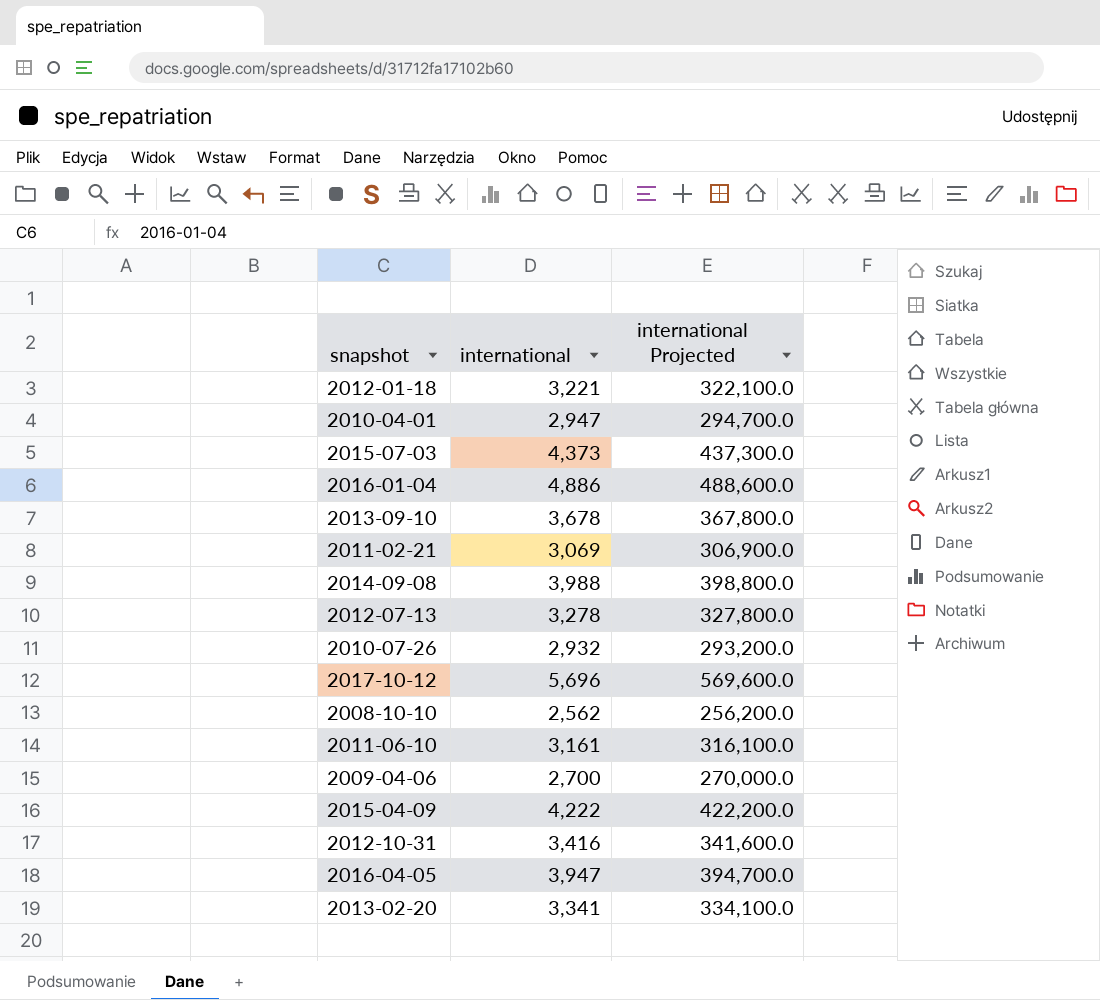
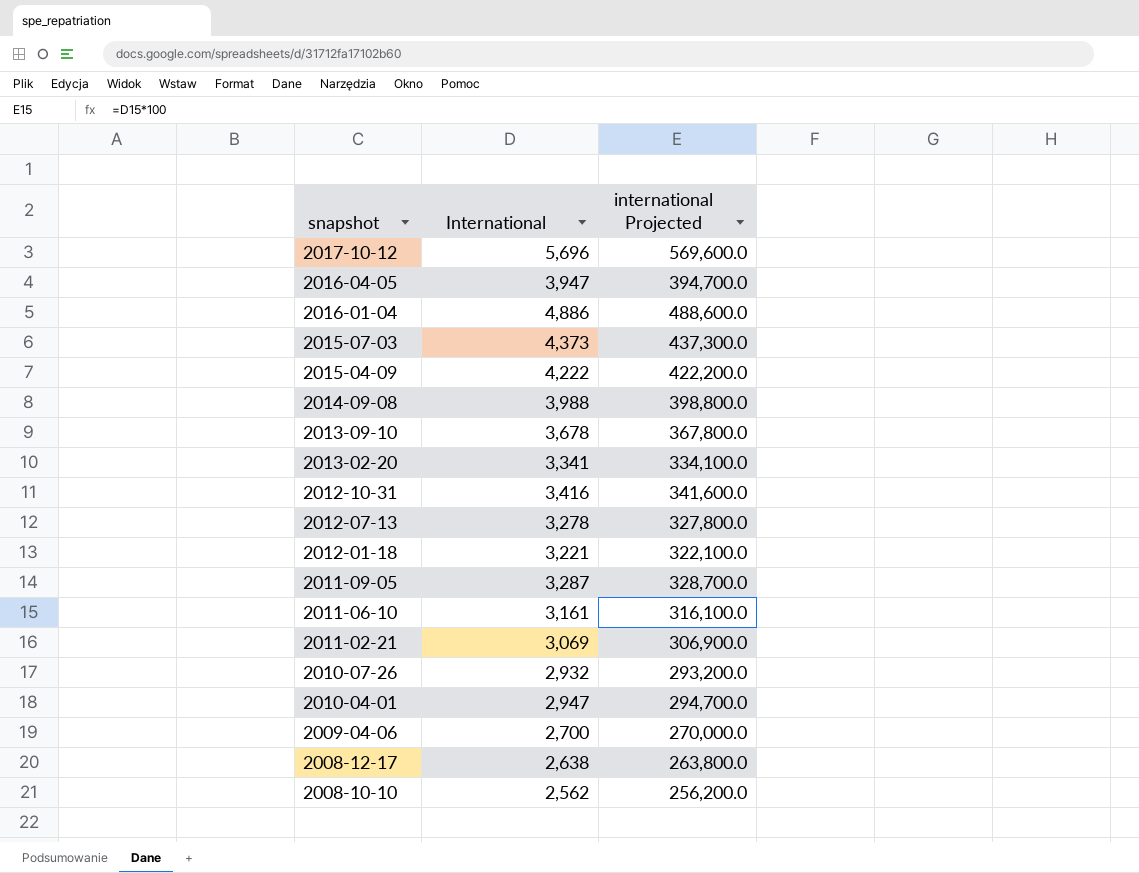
row order: none -> snapshot descending
column name: international -> International
row 2011-09-05: none -> 3,287 | 328,700.0
row 2008-12-17: none -> 2,638 | 263,800.0

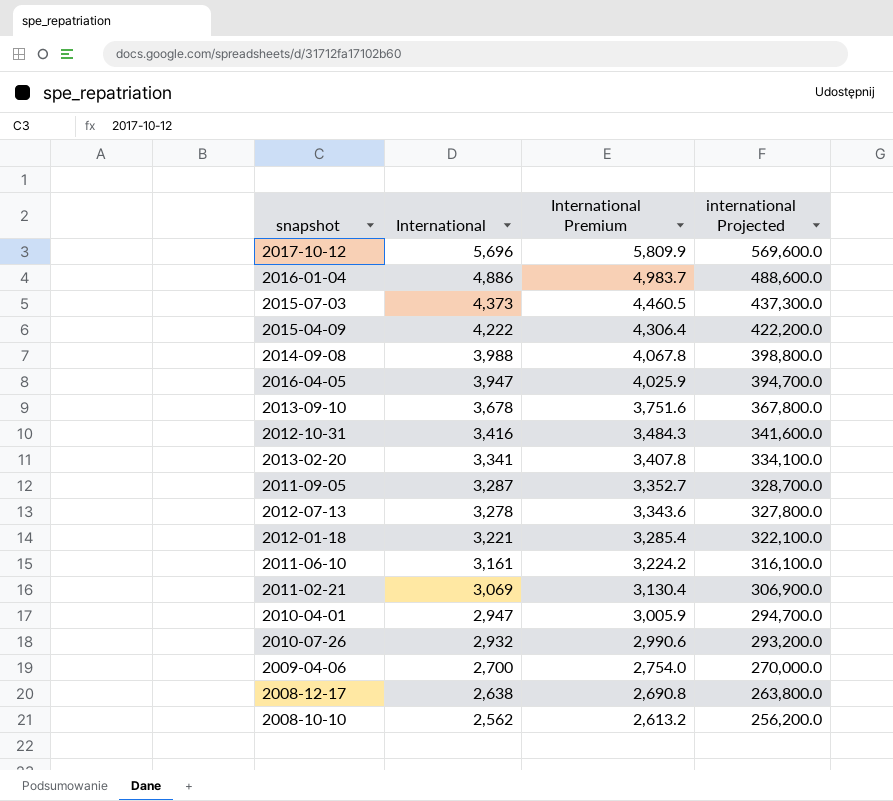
row order: snapshot descending -> International descending
column International Premium | formula: none -> [International] * 1.02

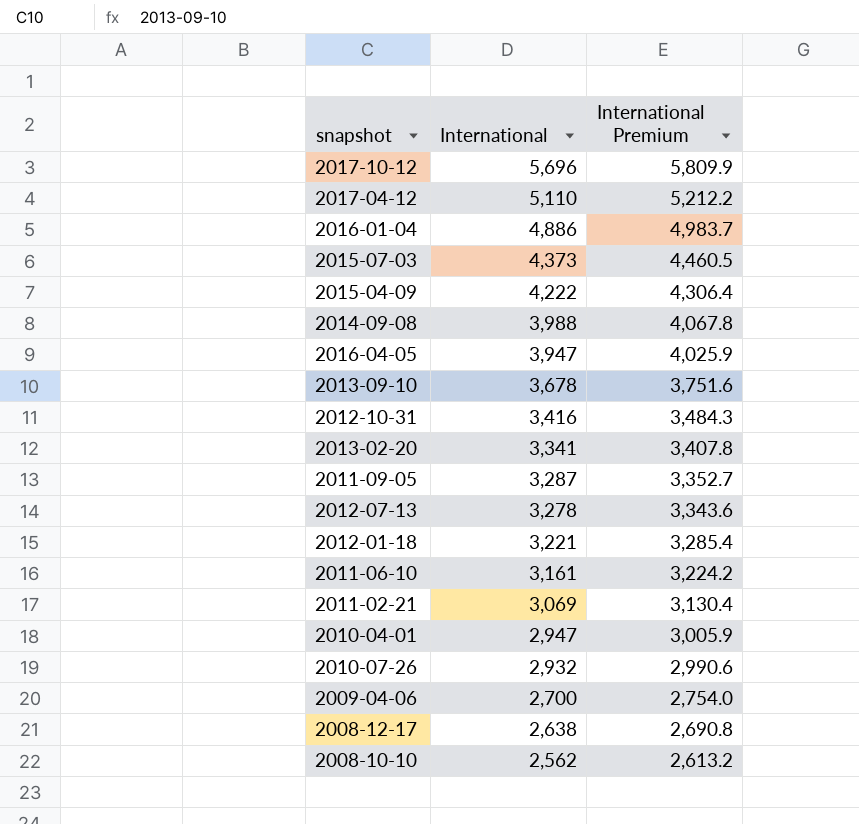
column international Projected | formula: [International] * 100 -> none
row 2017-04-12: none -> 5,110 | 5,212.2

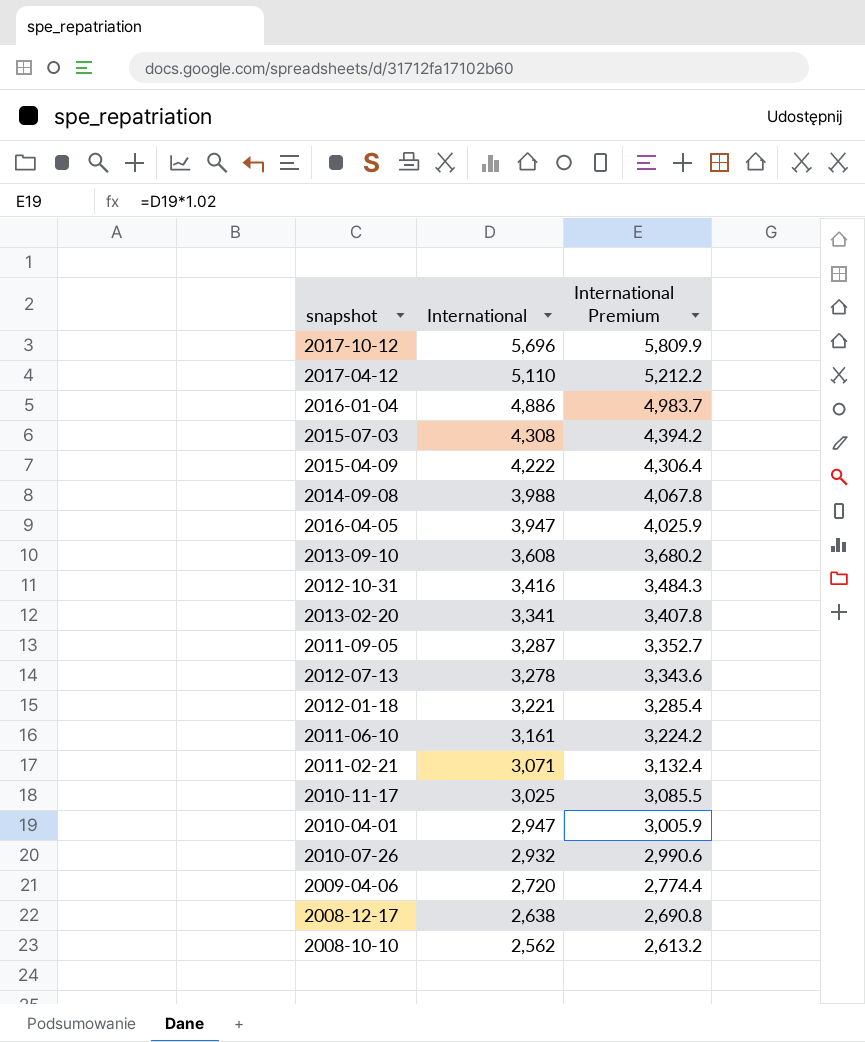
2015-07-03 | International: 4,373 -> 4,308
2015-07-03 | International Premium: 4,460.5 -> 4,394.2
2013-09-10 | International: 3,678 -> 3,608
2013-09-10 | International Premium: 3,751.6 -> 3,680.2
2011-02-21 | International: 3,069 -> 3,071
2011-02-21 | International Premium: 3,130.4 -> 3,132.4
row 2010-11-17: none -> 3,025 | 3,085.5
2009-04-06 | International: 2,700 -> 2,720
2009-04-06 | International Premium: 2,754.0 -> 2,774.4

